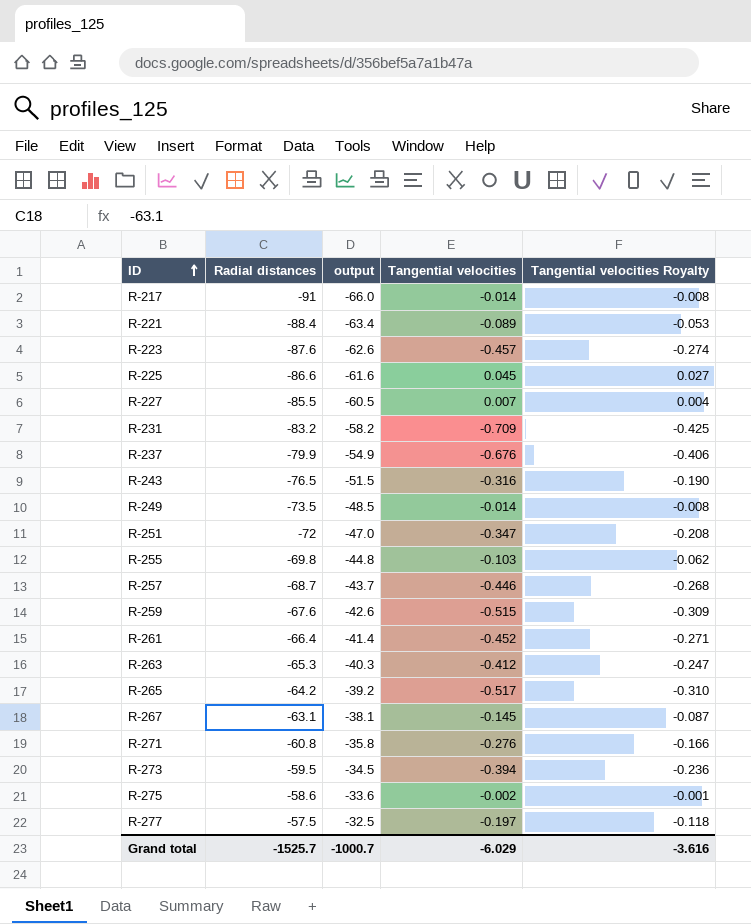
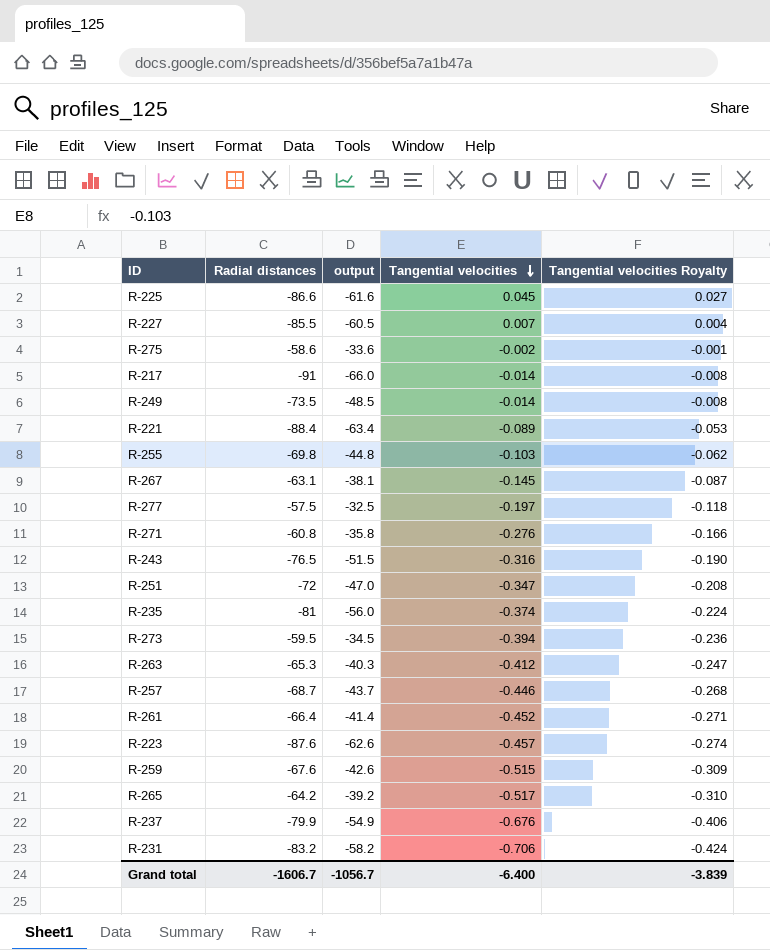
row order: ID ascending -> Tangential velocities descending
row R-235: none -> -81 | -56.0 | -0.374 | -0.224
R-231 | Tangential velocities: -0.709 -> -0.706
R-231 | Tangential velocities Royalty: -0.425 -> -0.424
Grand total | Radial distances: -1525.7 -> -1606.7
Grand total | output: -1000.7 -> -1056.7
Grand total | Tangential velocities: -6.029 -> -6.400
Grand total | Tangential velocities Royalty: -3.616 -> -3.839

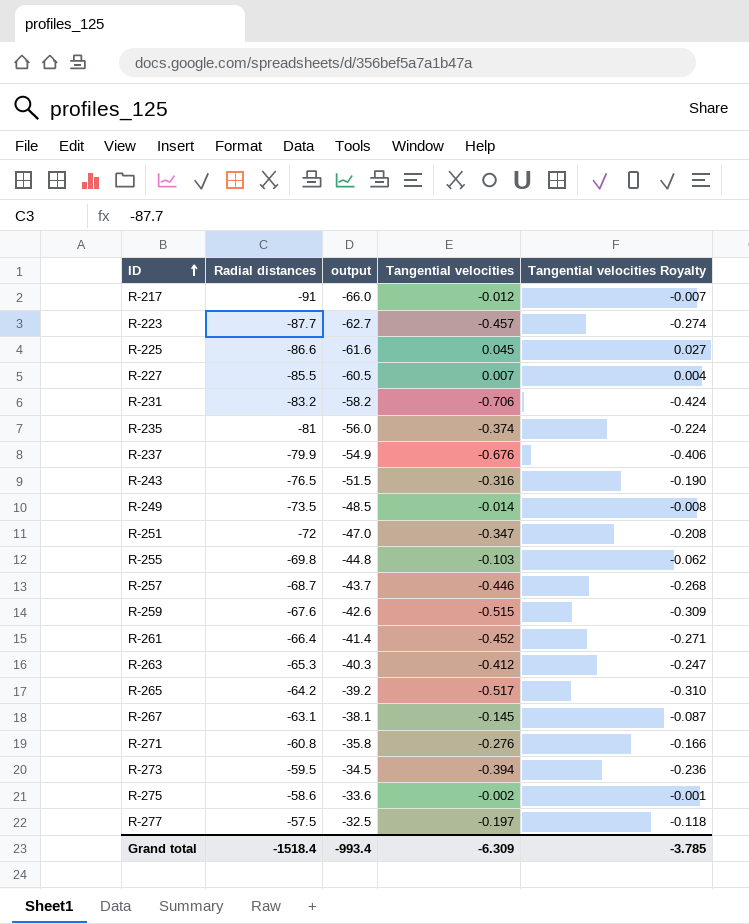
row order: Tangential velocities descending -> ID ascending
row R-221: -88.4 | -63.4 | -0.089 | -0.053 -> none
R-217 | Tangential velocities: -0.014 -> -0.012
R-217 | Tangential velocities Royalty: -0.008 -> -0.007
R-223 | Radial distances: -87.6 -> -87.7
R-223 | output: -62.6 -> -62.7
Grand total | Radial distances: -1606.7 -> -1518.4
Grand total | output: -1056.7 -> -993.4
Grand total | Tangential velocities: -6.400 -> -6.309
Grand total | Tangential velocities Royalty: -3.839 -> -3.785

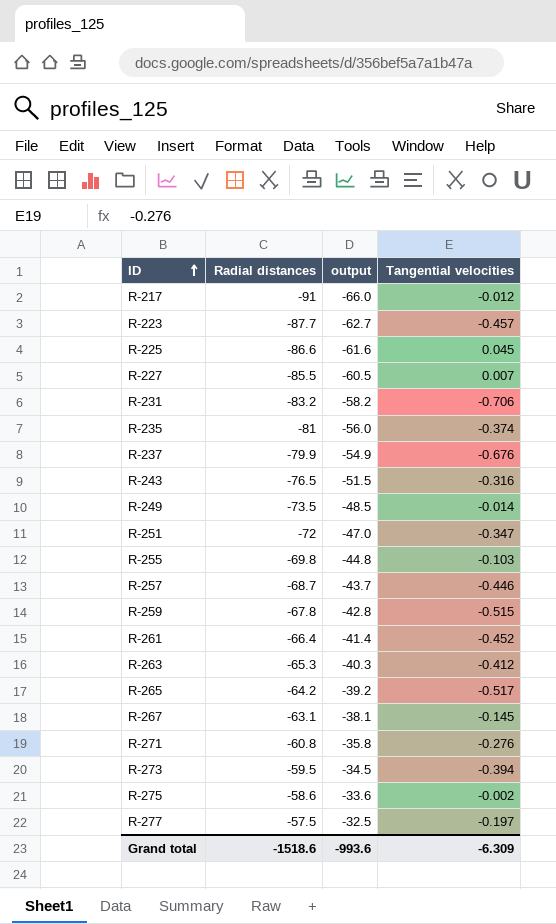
column Tangential velocities Royalty | formula: [Tangential velocities] * 0.6 -> none
R-259 | Radial distances: -67.6 -> -67.8
R-259 | output: -42.6 -> -42.8
Grand total | Radial distances: -1518.4 -> -1518.6
Grand total | output: -993.4 -> -993.6

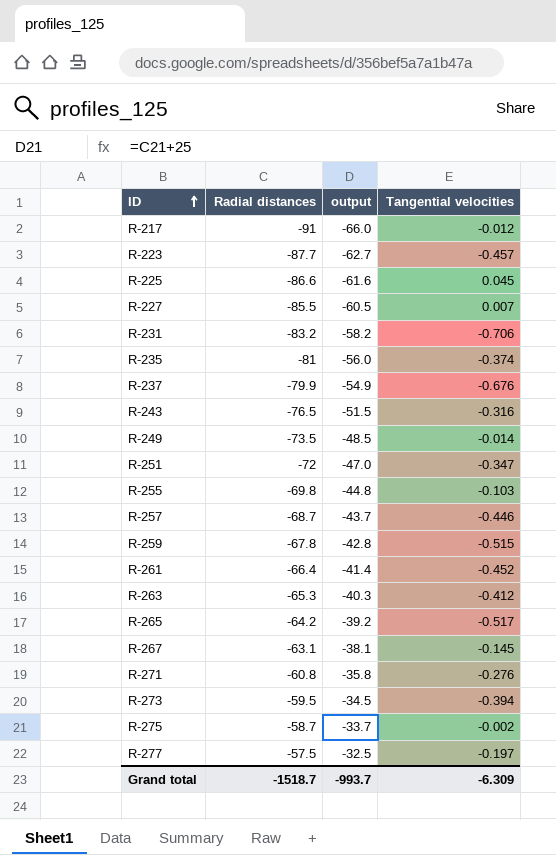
R-275 | Radial distances: -58.6 -> -58.7
R-275 | output: -33.6 -> -33.7
Grand total | Radial distances: -1518.6 -> -1518.7
Grand total | output: -993.6 -> -993.7

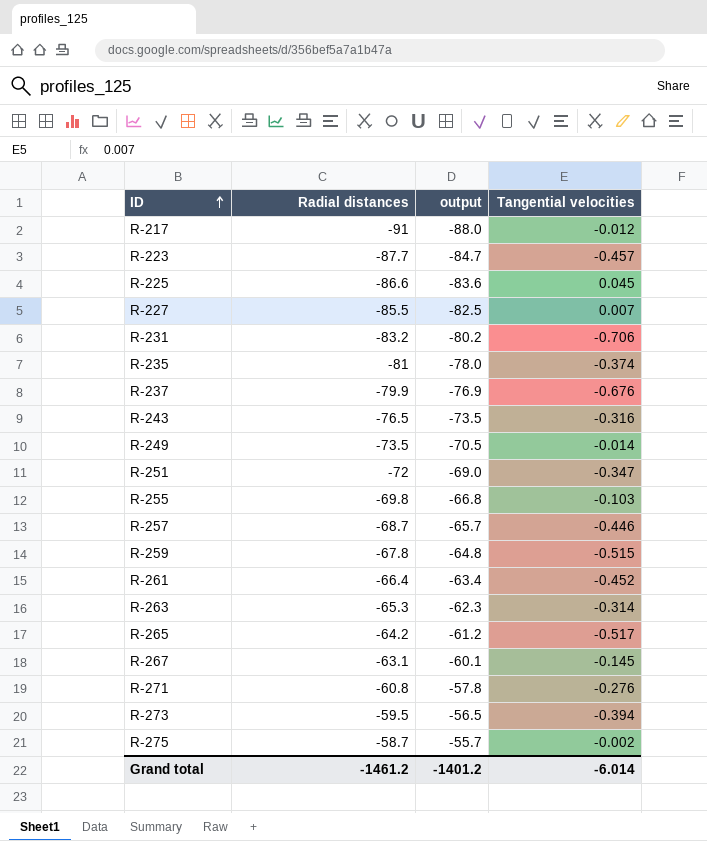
column output | formula: [Radial distances] + 25 -> [Radial distances] + 3
row R-277: -57.5 | -32.5 | -0.197 -> none
R-263 | Tangential velocities: -0.412 -> -0.314
Grand total | Radial distances: -1518.7 -> -1461.2
Grand total | output: -993.7 -> -1401.2
Grand total | Tangential velocities: -6.309 -> -6.014

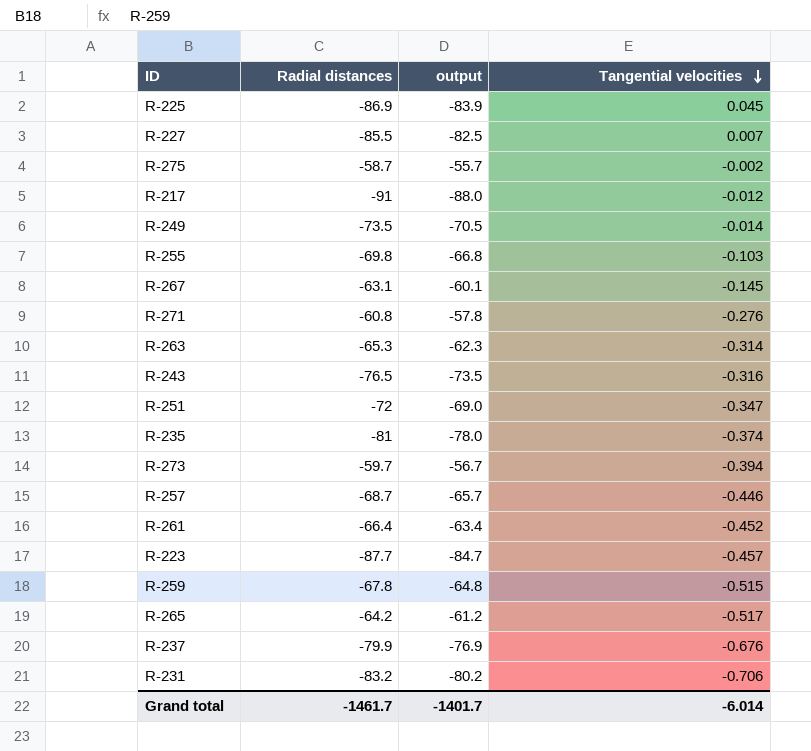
row order: ID ascending -> Tangential velocities descending
R-225 | Radial distances: -86.6 -> -86.9
R-225 | output: -83.6 -> -83.9
R-273 | Radial distances: -59.5 -> -59.7
R-273 | output: -56.5 -> -56.7
Grand total | Radial distances: -1461.2 -> -1461.7
Grand total | output: -1401.2 -> -1401.7

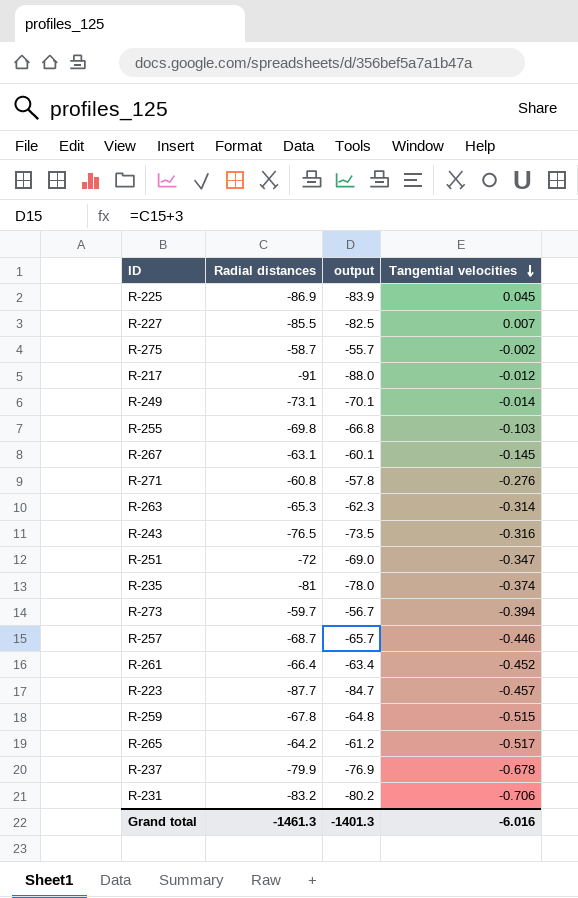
R-249 | Radial distances: -73.5 -> -73.1
R-249 | output: -70.5 -> -70.1
R-237 | Tangential velocities: -0.676 -> -0.678
Grand total | Radial distances: -1461.7 -> -1461.3
Grand total | output: -1401.7 -> -1401.3
Grand total | Tangential velocities: -6.014 -> -6.016

